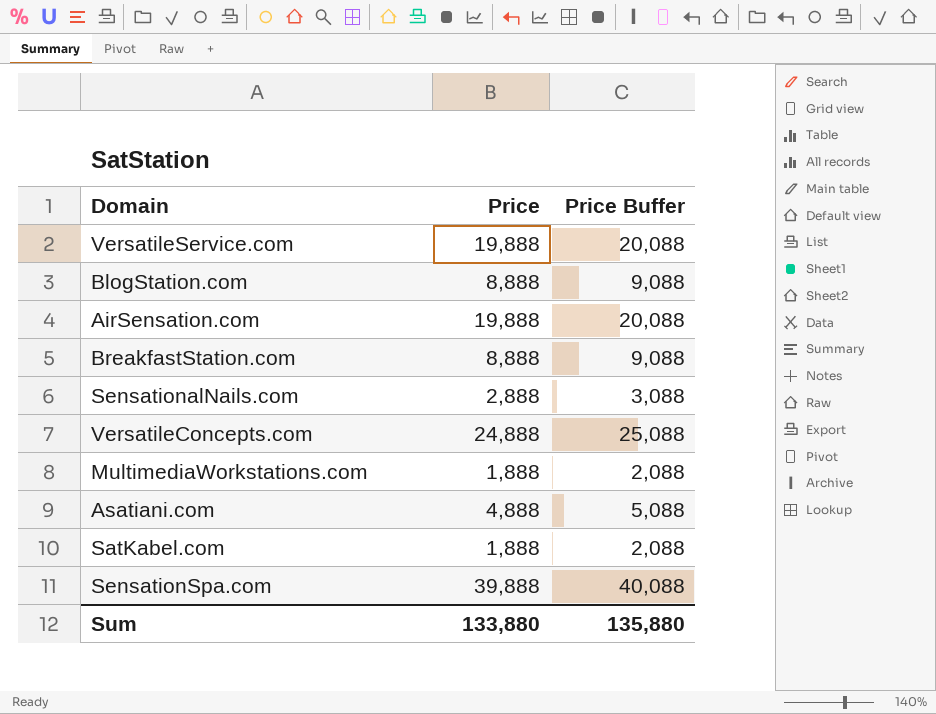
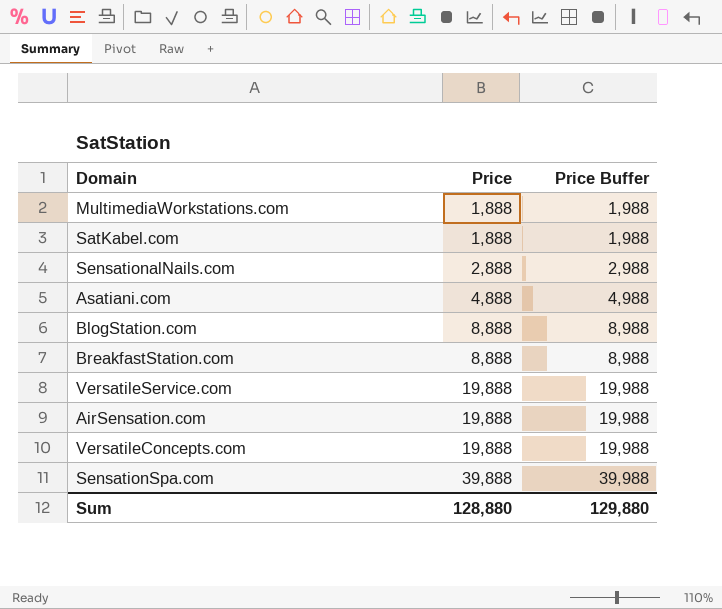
row order: none -> Price ascending
column Price Buffer | formula: [Price] + 200 -> [Price] + 100
VersatileConcepts.com | Price: 24,888 -> 19,888
Sum | Price: 133,880 -> 128,880
Sum | Price Buffer: 135,880 -> 129,880

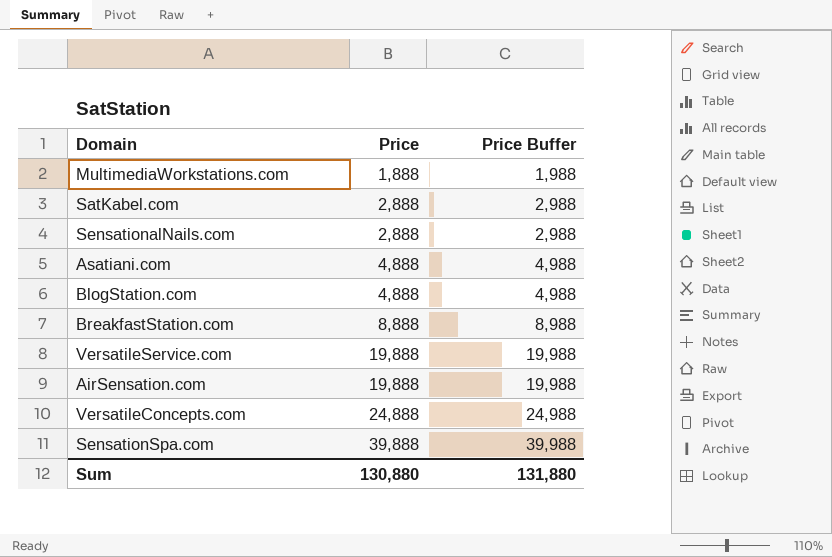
SatKabel.com | Price: 1,888 -> 2,888
SatKabel.com | Price Buffer: 1,988 -> 2,988
BlogStation.com | Price: 8,888 -> 4,888
BlogStation.com | Price Buffer: 8,988 -> 4,988
VersatileConcepts.com | Price: 19,888 -> 24,888
VersatileConcepts.com | Price Buffer: 19,988 -> 24,988
Sum | Price: 128,880 -> 130,880
Sum | Price Buffer: 129,880 -> 131,880

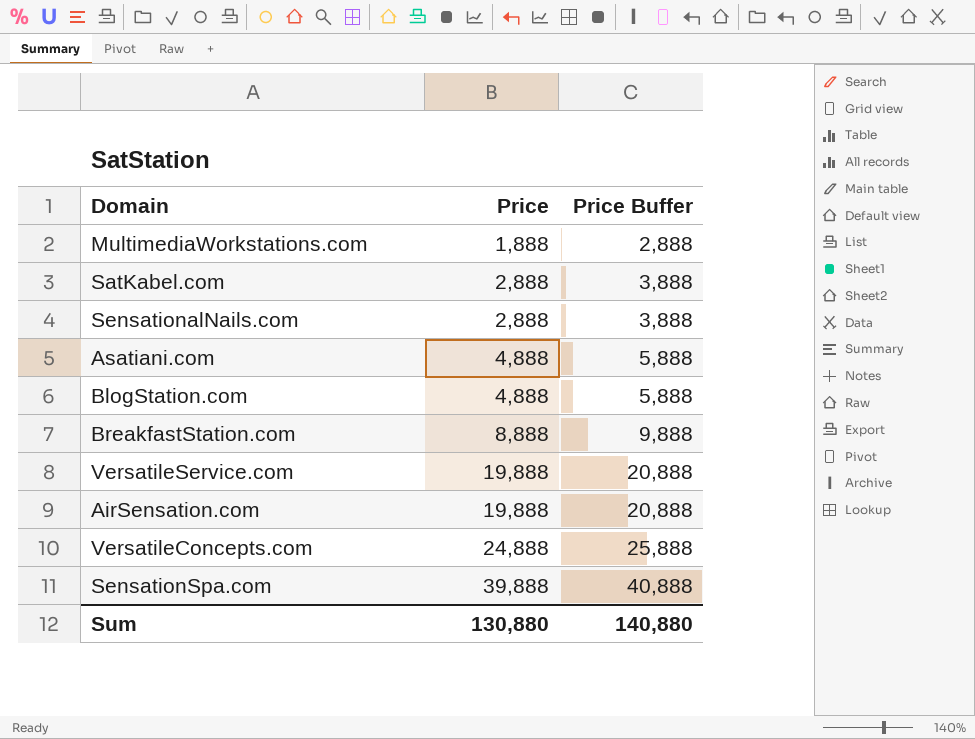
column Price Buffer | formula: [Price] + 100 -> [Price] + 1000
Sum | Price Buffer: 131,880 -> 140,880

